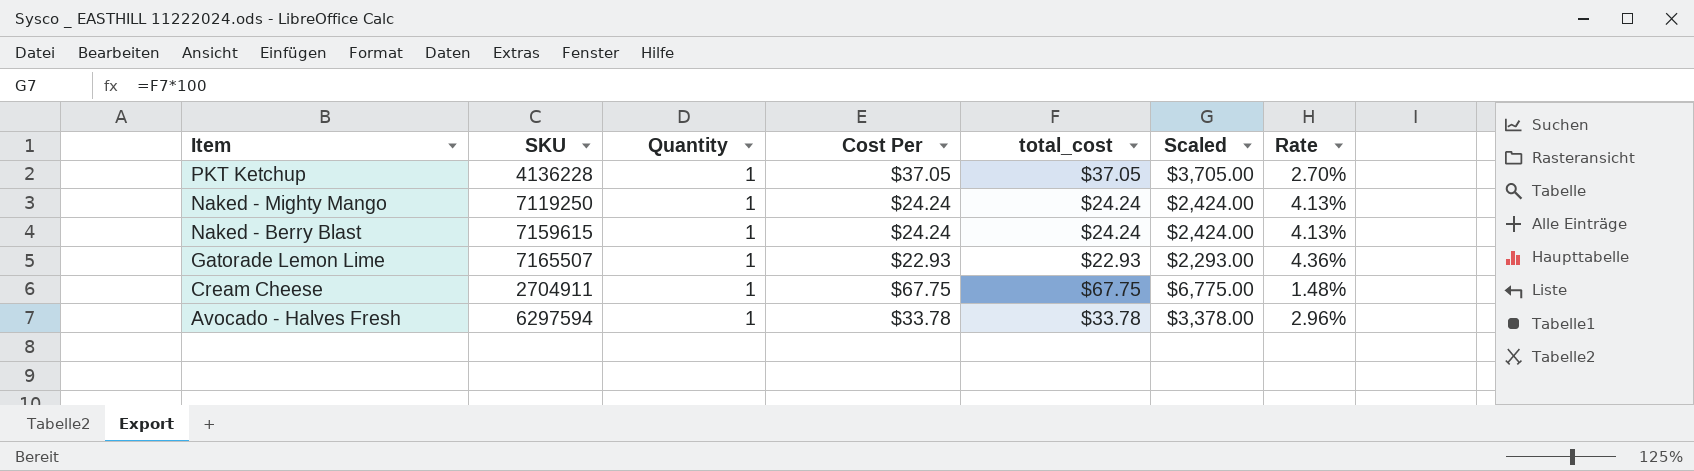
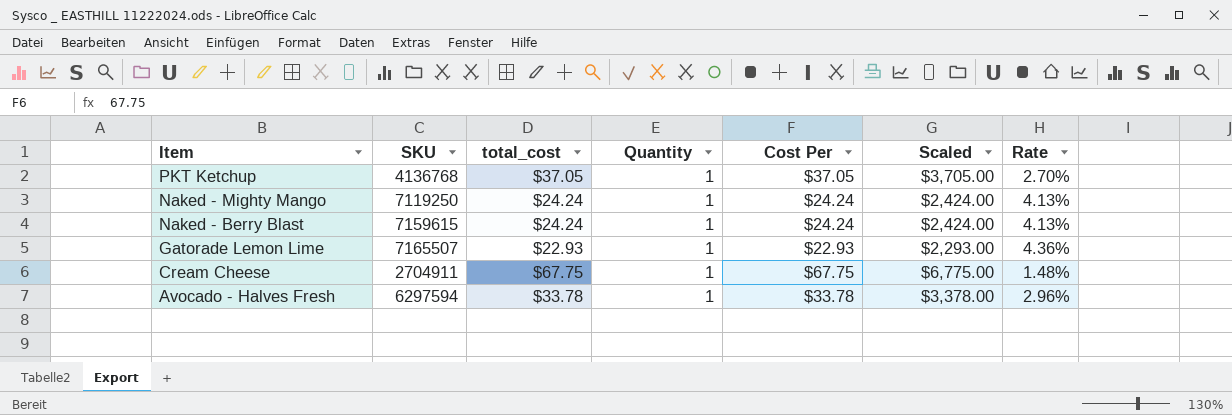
column total_cost | position: 5 -> 3
PKT Ketchup | SKU: 4136228 -> 4136768

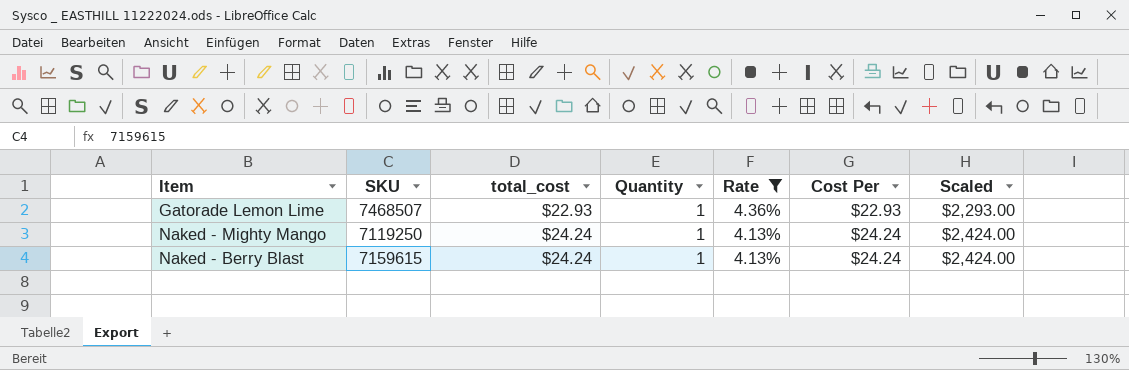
filter: none -> Rate >= 4.13%
row order: Item descending -> total_cost ascending
column Rate | position: 7 -> 5
Gatorade Lemon Lime | SKU: 7165507 -> 7468507

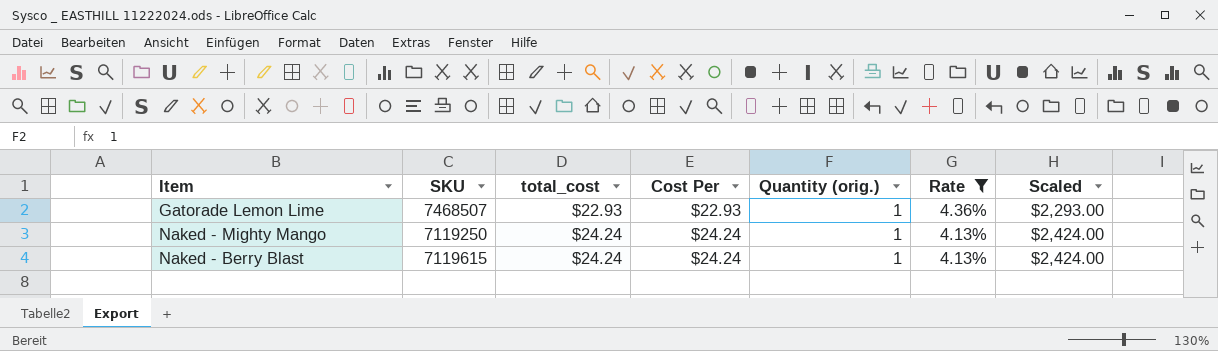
column Cost Per | position: 6 -> 4
column name: Quantity -> Quantity (orig.)
Naked - Berry Blast | SKU: 7159615 -> 7119615

